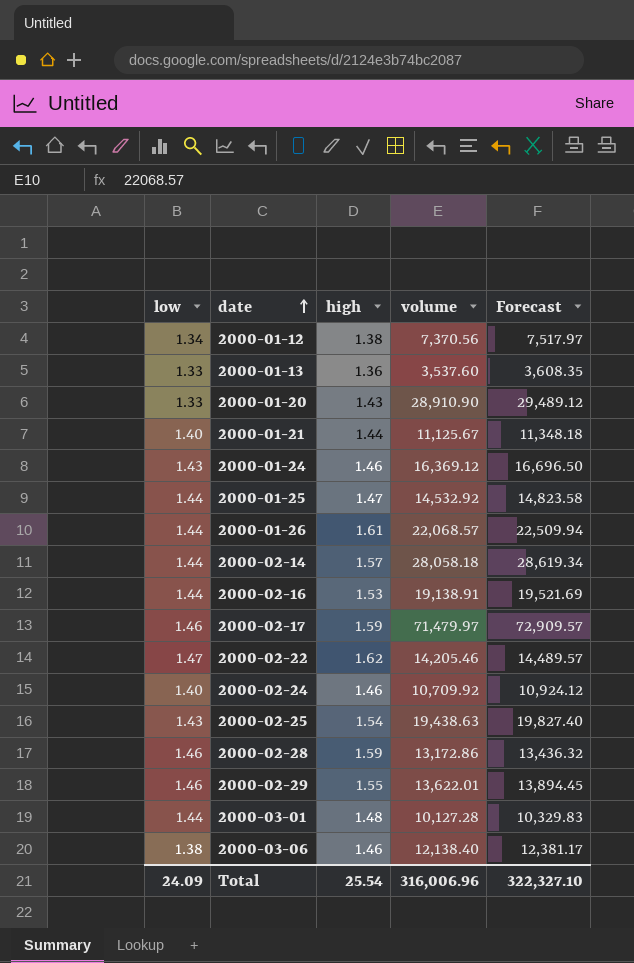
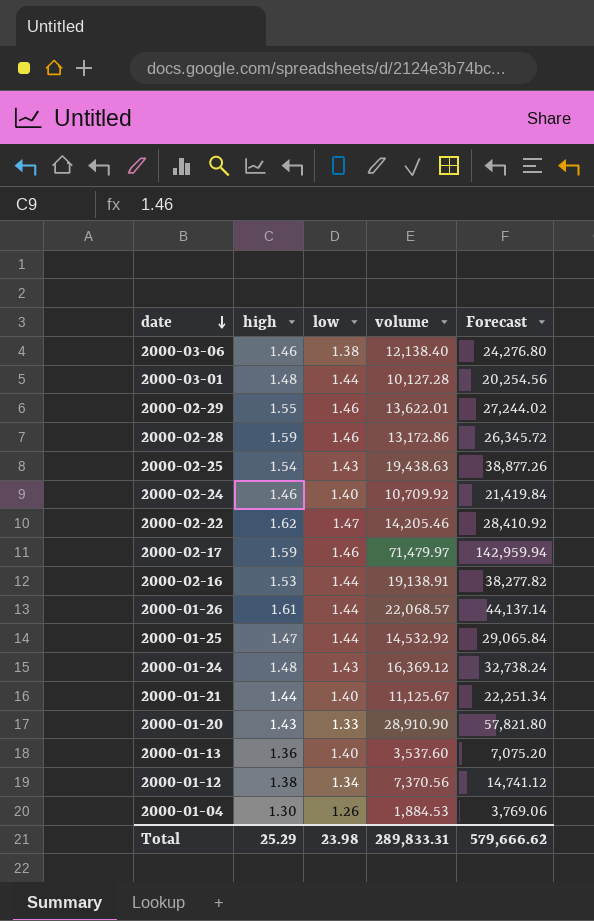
row order: date ascending -> date descending
column low | position: 1 -> 3
column Forecast | formula: [volume] * 1.02 -> [volume] * 2
row 2000-02-14: 1.44 | 1.57 | 28,058.18 | 28,619.34 -> none
2000-01-24 | high: 1.46 -> 1.48
2000-01-13 | low: 1.33 -> 1.40
row 2000-01-04: none -> 1.30 | 1.26 | 1,884.53 | 3,769.06
Total | high: 25.54 -> 25.29
Total | low: 24.09 -> 23.98
Total | volume: 316,006.96 -> 289,833.31
Total | Forecast: 322,327.10 -> 579,666.62

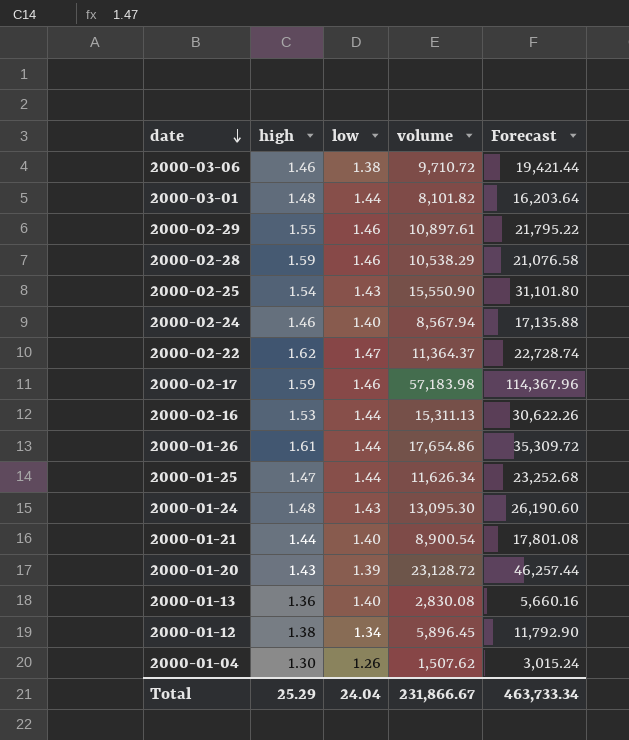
2000-03-06 | volume: 12,138.40 -> 9,710.72
2000-03-06 | Forecast: 24,276.80 -> 19,421.44
2000-03-01 | volume: 10,127.28 -> 8,101.82
2000-03-01 | Forecast: 20,254.56 -> 16,203.64
2000-02-29 | volume: 13,622.01 -> 10,897.61
2000-02-29 | Forecast: 27,244.02 -> 21,795.22
2000-02-28 | volume: 13,172.86 -> 10,538.29
2000-02-28 | Forecast: 26,345.72 -> 21,076.58
2000-02-25 | volume: 19,438.63 -> 15,550.90
2000-02-25 | Forecast: 38,877.26 -> 31,101.80
2000-02-24 | volume: 10,709.92 -> 8,567.94
2000-02-24 | Forecast: 21,419.84 -> 17,135.88
2000-02-22 | volume: 14,205.46 -> 11,364.37
2000-02-22 | Forecast: 28,410.92 -> 22,728.74
2000-02-17 | volume: 71,479.97 -> 57,183.98
2000-02-17 | Forecast: 142,959.94 -> 114,367.96
2000-02-16 | volume: 19,138.91 -> 15,311.13
2000-02-16 | Forecast: 38,277.82 -> 30,622.26
2000-01-26 | volume: 22,068.57 -> 17,654.86
2000-01-26 | Forecast: 44,137.14 -> 35,309.72
2000-01-25 | volume: 14,532.92 -> 11,626.34
2000-01-25 | Forecast: 29,065.84 -> 23,252.68
2000-01-24 | volume: 16,369.12 -> 13,095.30
2000-01-24 | Forecast: 32,738.24 -> 26,190.60
2000-01-21 | volume: 11,125.67 -> 8,900.54
2000-01-21 | Forecast: 22,251.34 -> 17,801.08
2000-01-20 | low: 1.33 -> 1.39
2000-01-20 | volume: 28,910.90 -> 23,128.72
2000-01-20 | Forecast: 57,821.80 -> 46,257.44
2000-01-13 | volume: 3,537.60 -> 2,830.08
2000-01-13 | Forecast: 7,075.20 -> 5,660.16
2000-01-12 | volume: 7,370.56 -> 5,896.45
2000-01-12 | Forecast: 14,741.12 -> 11,792.90
2000-01-04 | volume: 1,884.53 -> 1,507.62
2000-01-04 | Forecast: 3,769.06 -> 3,015.24
Total | low: 23.98 -> 24.04
Total | volume: 289,833.31 -> 231,866.67
Total | Forecast: 579,666.62 -> 463,733.34

